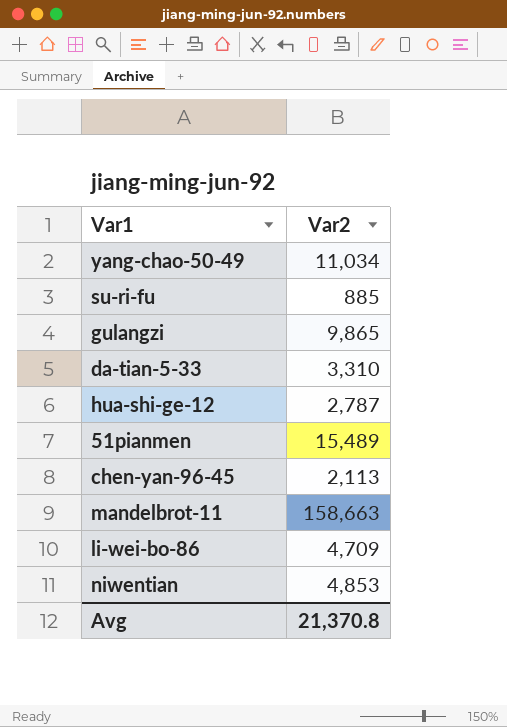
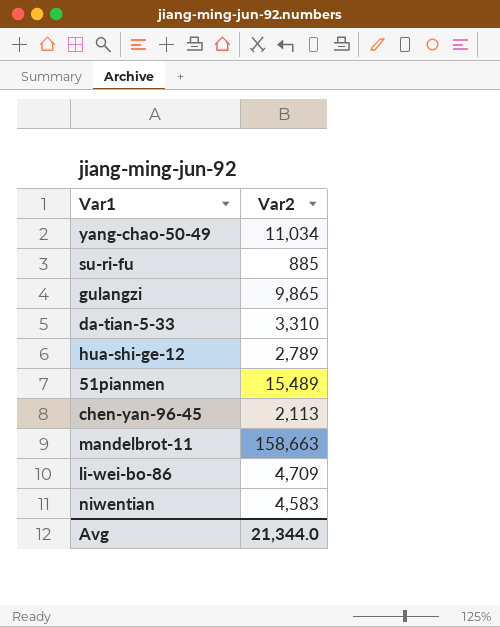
hua-shi-ge-12 | Var2: 2,787 -> 2,789
niwentian | Var2: 4,853 -> 4,583
Avg | Var2: 21,370.8 -> 21,344.0

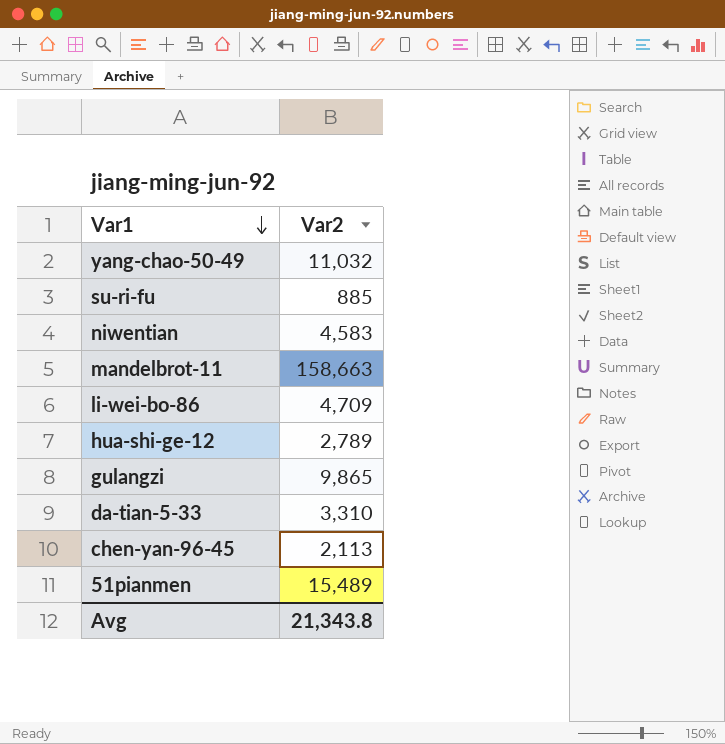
row order: none -> Var1 descending
yang-chao-50-49 | Var2: 11,034 -> 11,032
Avg | Var2: 21,344.0 -> 21,343.8

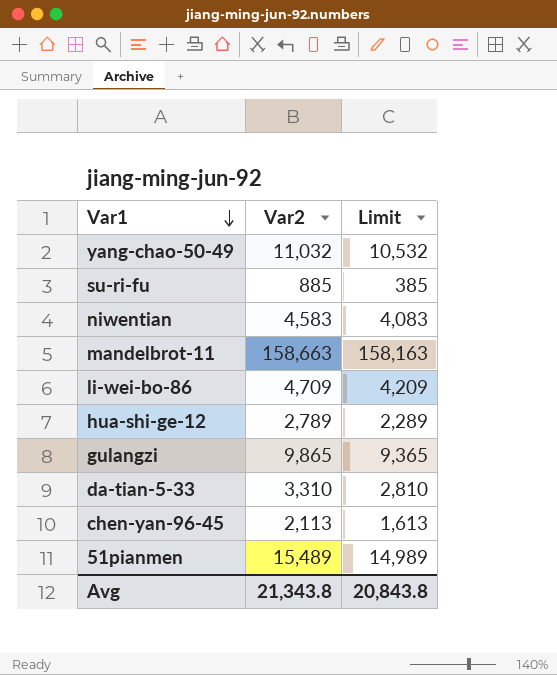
column Limit | formula: none -> [Var2] - 500

